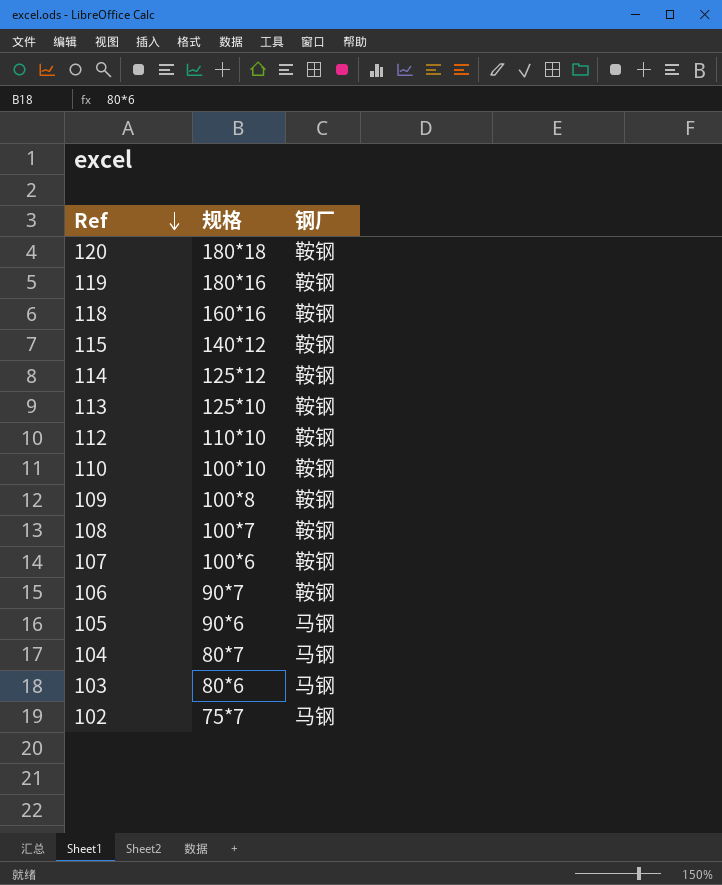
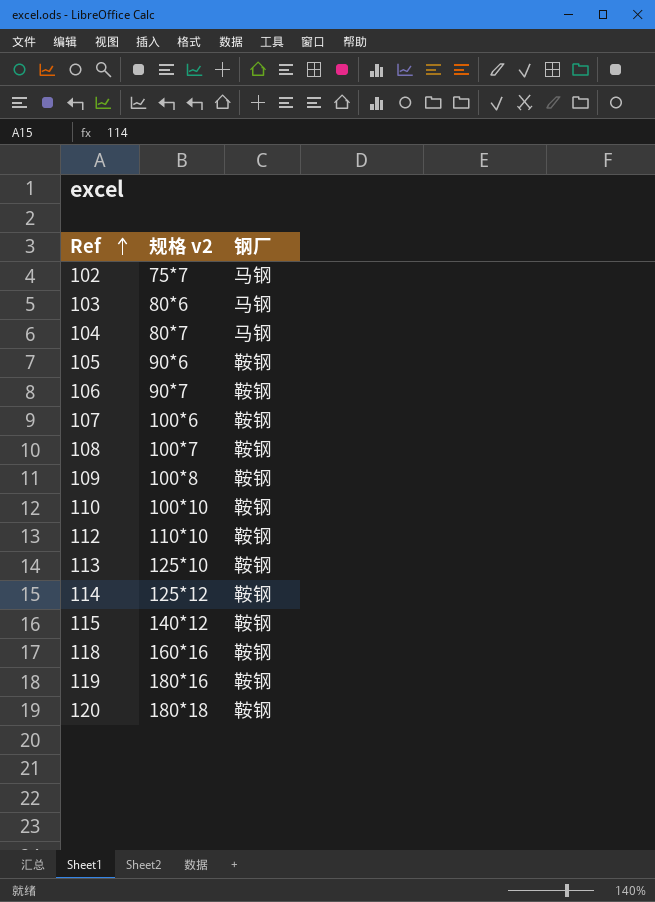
row order: Ref descending -> Ref ascending
column name: 规格 -> 规格 v2
105 | 钢厂: 马钢 -> 鞍钢

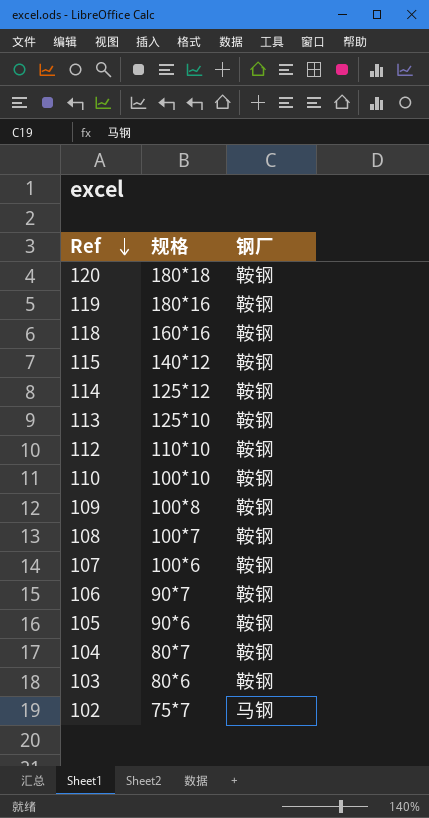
row order: Ref ascending -> Ref descending
column name: 规格 v2 -> 规格
104 | 钢厂: 马钢 -> 鞍钢
103 | 钢厂: 马钢 -> 鞍钢

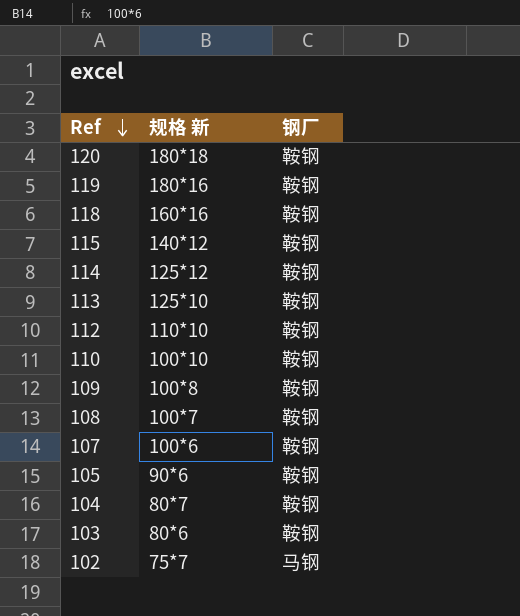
column name: 规格 -> 规格 新
row 106: 90*7 | 鞍钢 -> none

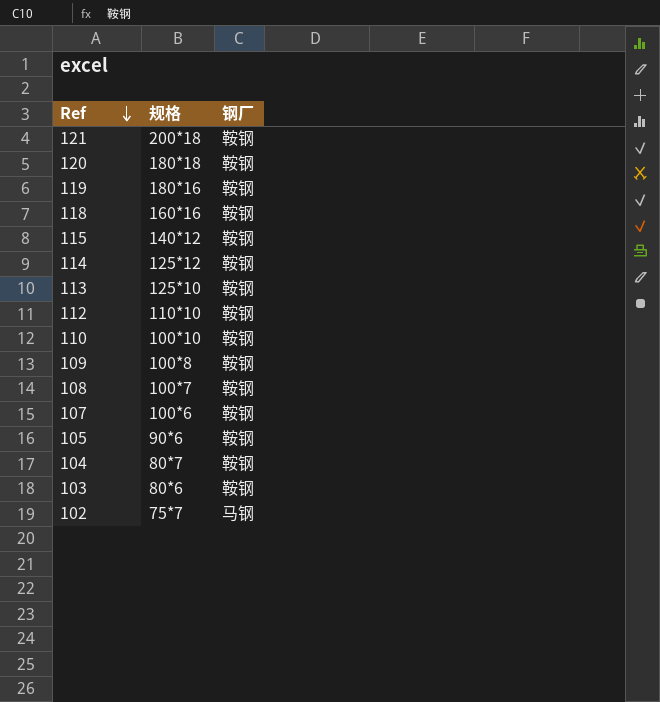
column name: 规格 新 -> 规格
row 121: none -> 200*18 | 鞍钢

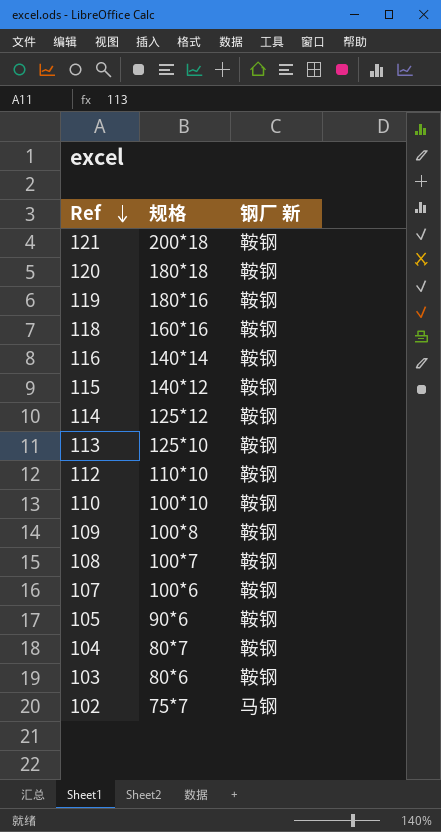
column name: 钢厂 -> 钢厂 新
row 116: none -> 140*14 | 鞍钢

